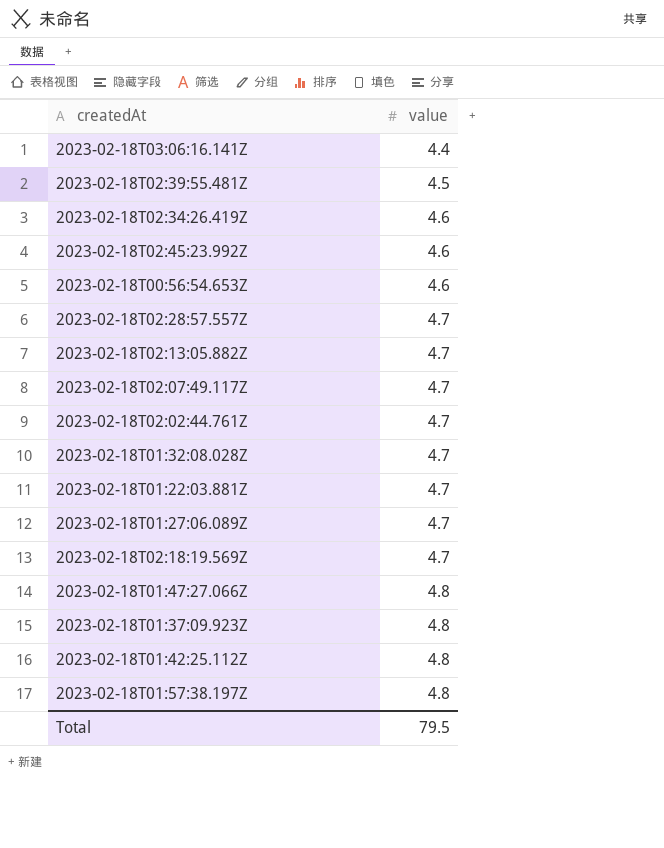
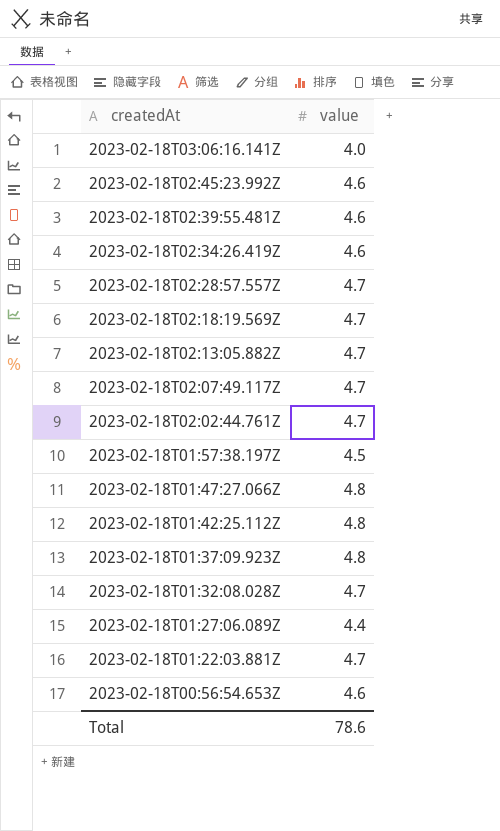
row order: value ascending -> createdAt descending
2023-02-18T03:06:16.141Z | value: 4.4 -> 4.0
2023-02-18T02:39:55.481Z | value: 4.5 -> 4.6
2023-02-18T01:57:38.197Z | value: 4.8 -> 4.5
2023-02-18T01:27:06.089Z | value: 4.7 -> 4.4
Total | value: 79.5 -> 78.6

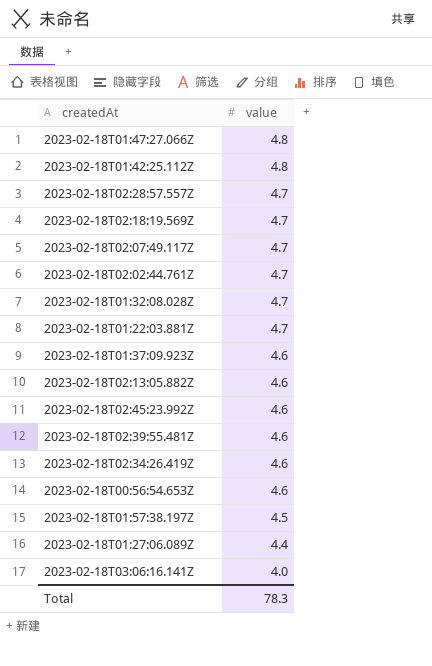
row order: createdAt descending -> value descending
2023-02-18T01:37:09.923Z | value: 4.8 -> 4.6
2023-02-18T02:13:05.882Z | value: 4.7 -> 4.6
Total | value: 78.6 -> 78.3

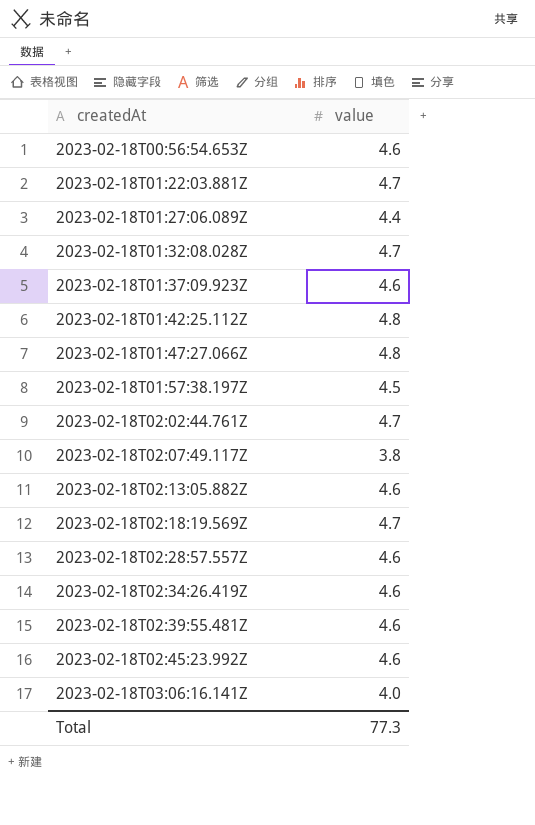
row order: value descending -> createdAt ascending
2023-02-18T02:07:49.117Z | value: 4.7 -> 3.8
2023-02-18T02:28:57.557Z | value: 4.7 -> 4.6
Total | value: 78.3 -> 77.3

